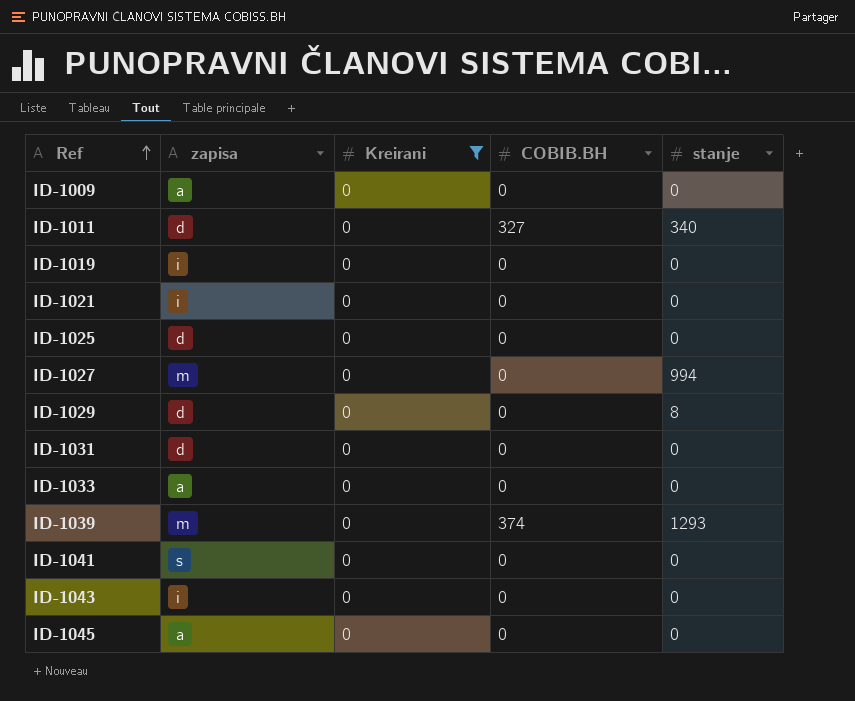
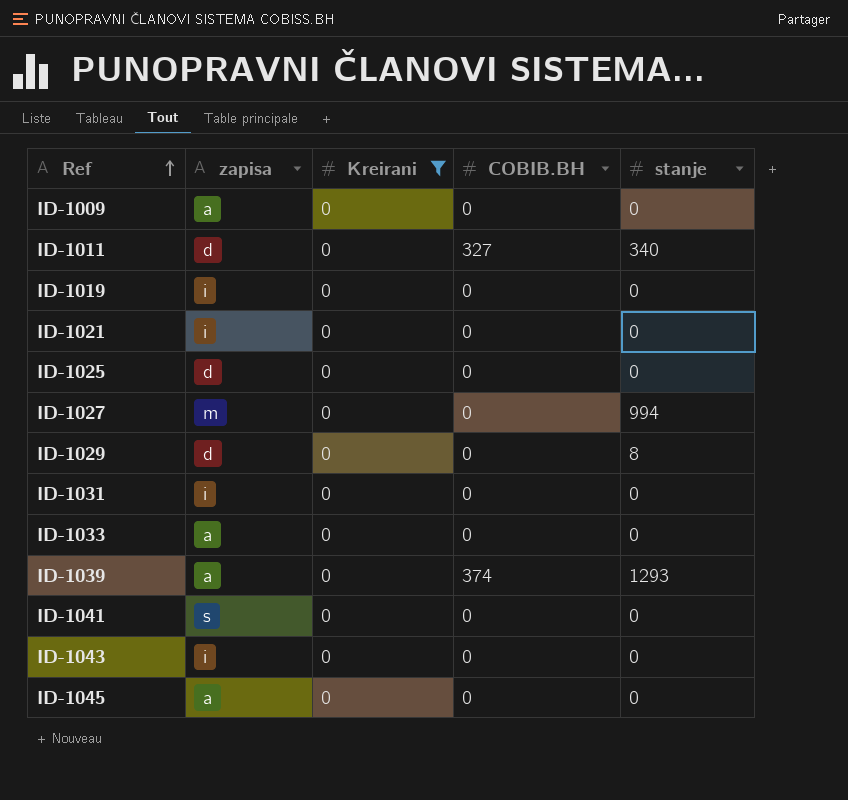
ID-1031 | zapisa: d -> i
ID-1039 | zapisa: m -> a

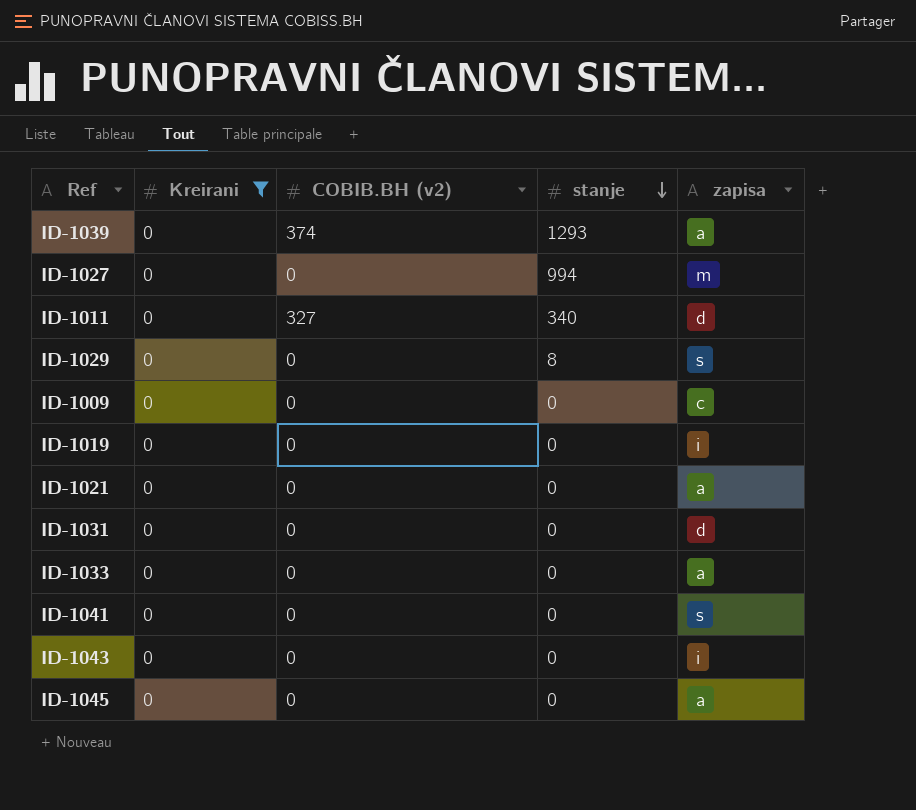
row order: Ref ascending -> stanje descending
column name: COBIB.BH -> COBIB.BH (v2)
column zapisa | position: 2 -> 5
row ID-1025: d | 0 | 0 | 0 -> none
ID-1029 | zapisa: d -> s
ID-1009 | zapisa: a -> c
ID-1021 | zapisa: i -> a
ID-1031 | zapisa: i -> d

